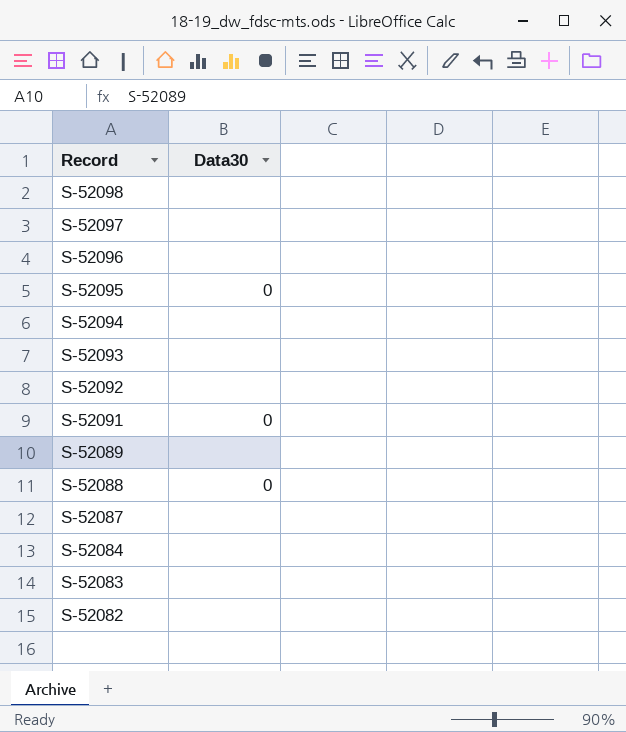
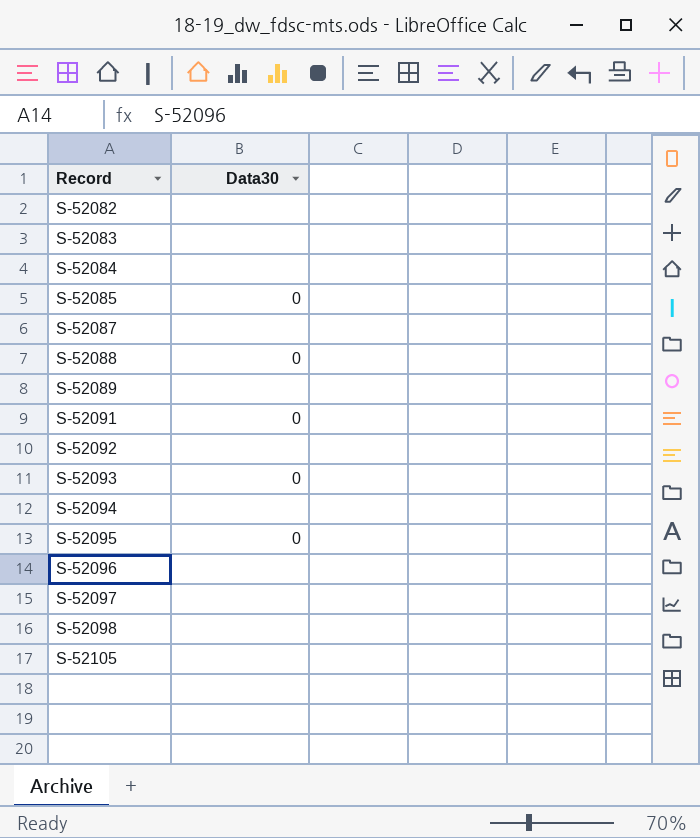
row order: Record descending -> Record ascending
row S-52085: none -> 0
S-52093 | Data30: none -> 0
row S-52105: none -> none

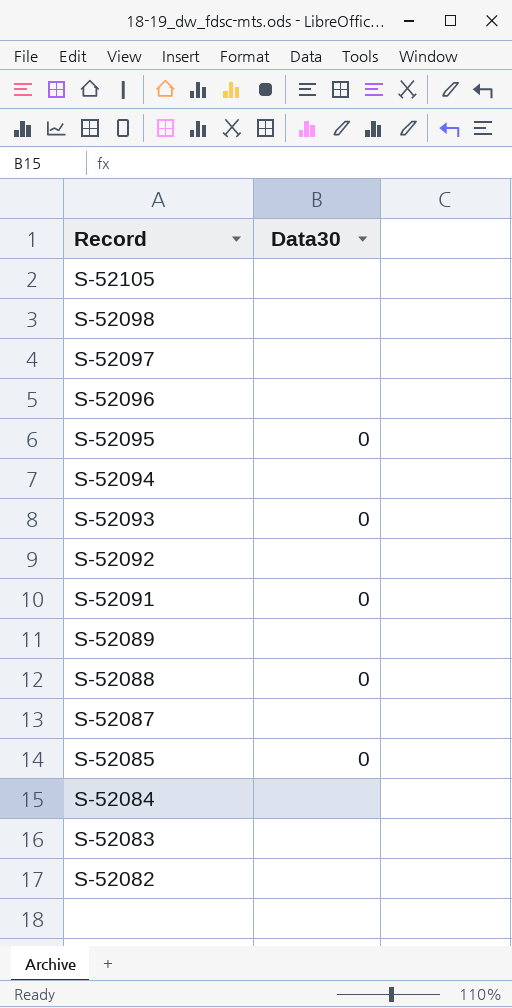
row order: Record ascending -> Record descending

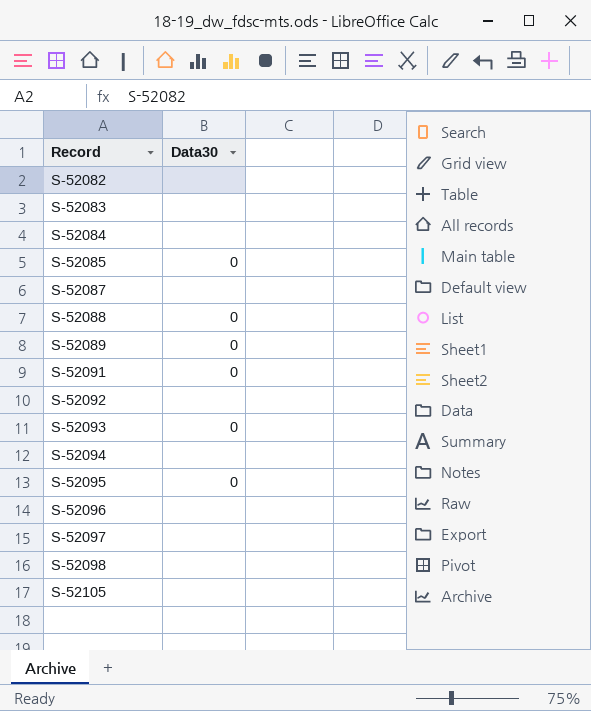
row order: Record descending -> Record ascending
S-52089 | Data30: none -> 0

